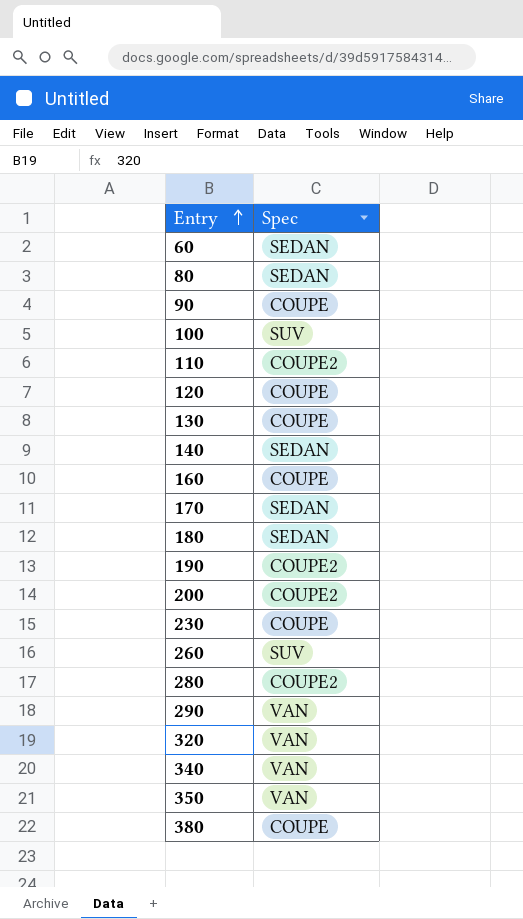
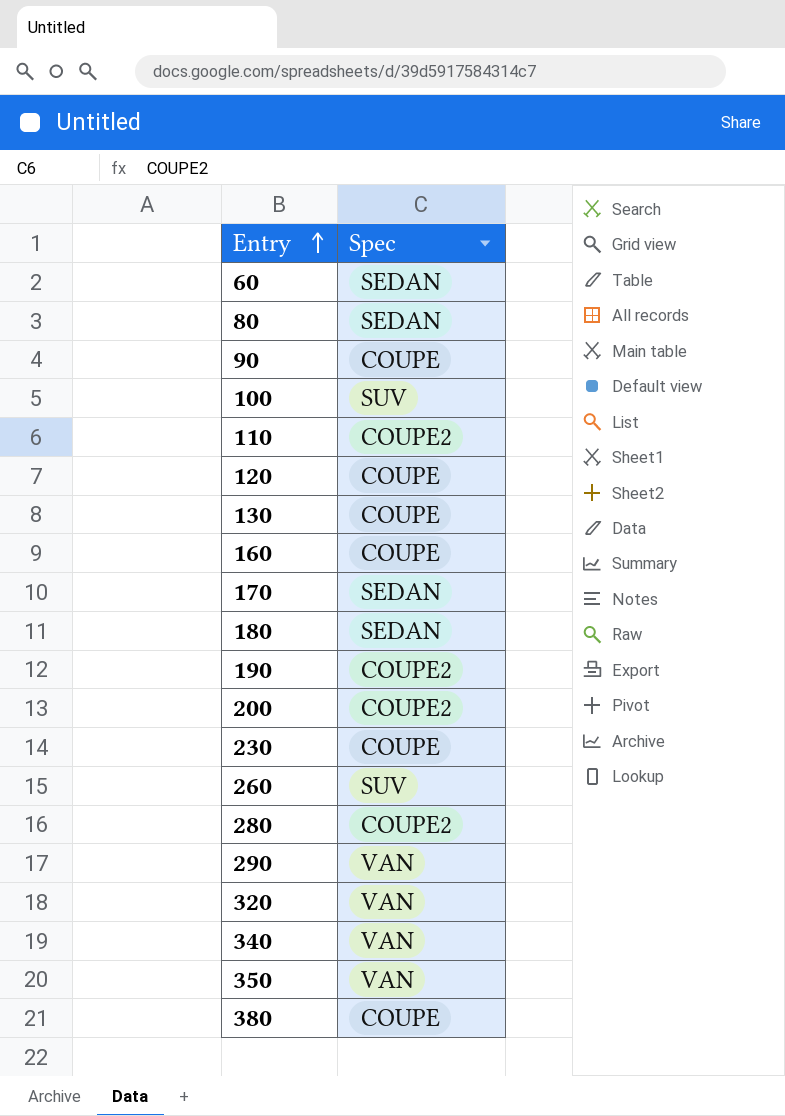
row 140: SEDAN -> none

